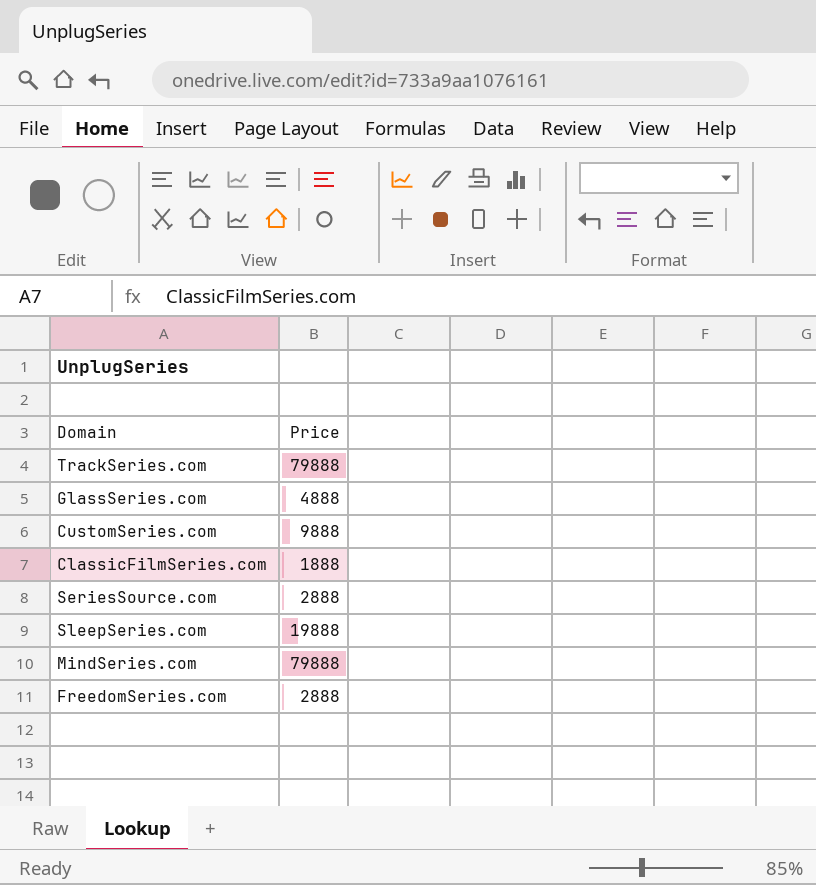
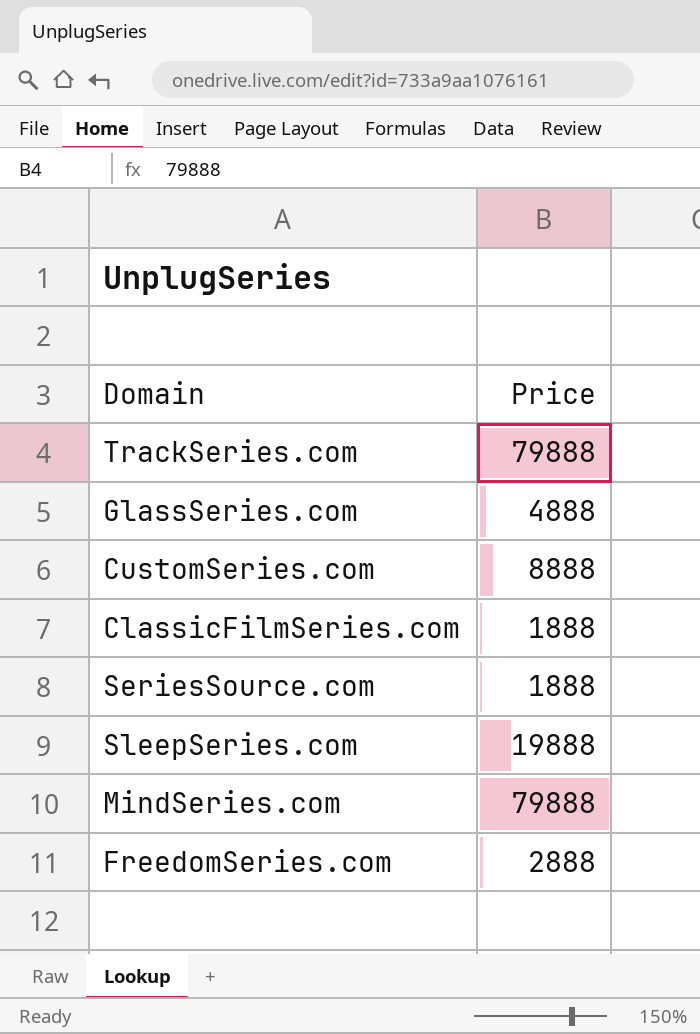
CustomSeries.com | Price: 9888 -> 8888
SeriesSource.com | Price: 2888 -> 1888

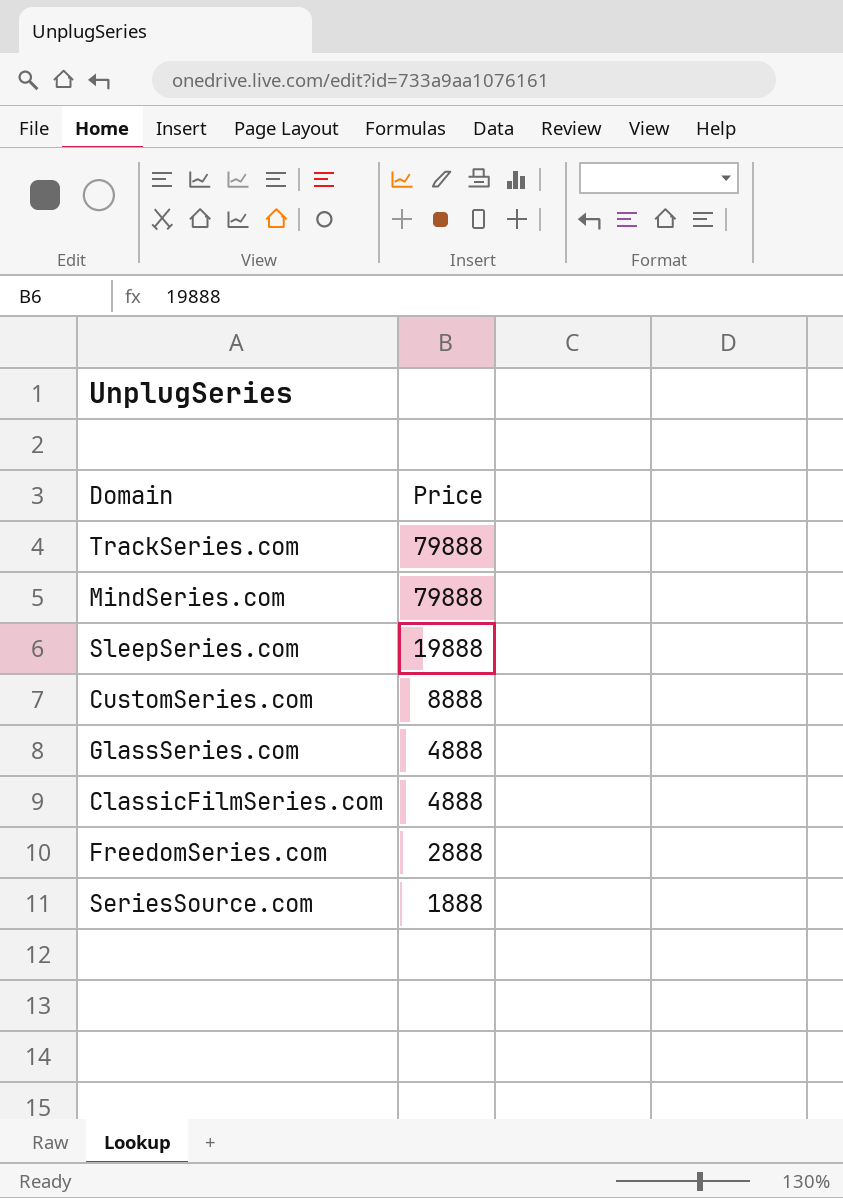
row order: none -> Price descending
ClassicFilmSeries.com | Price: 1888 -> 4888

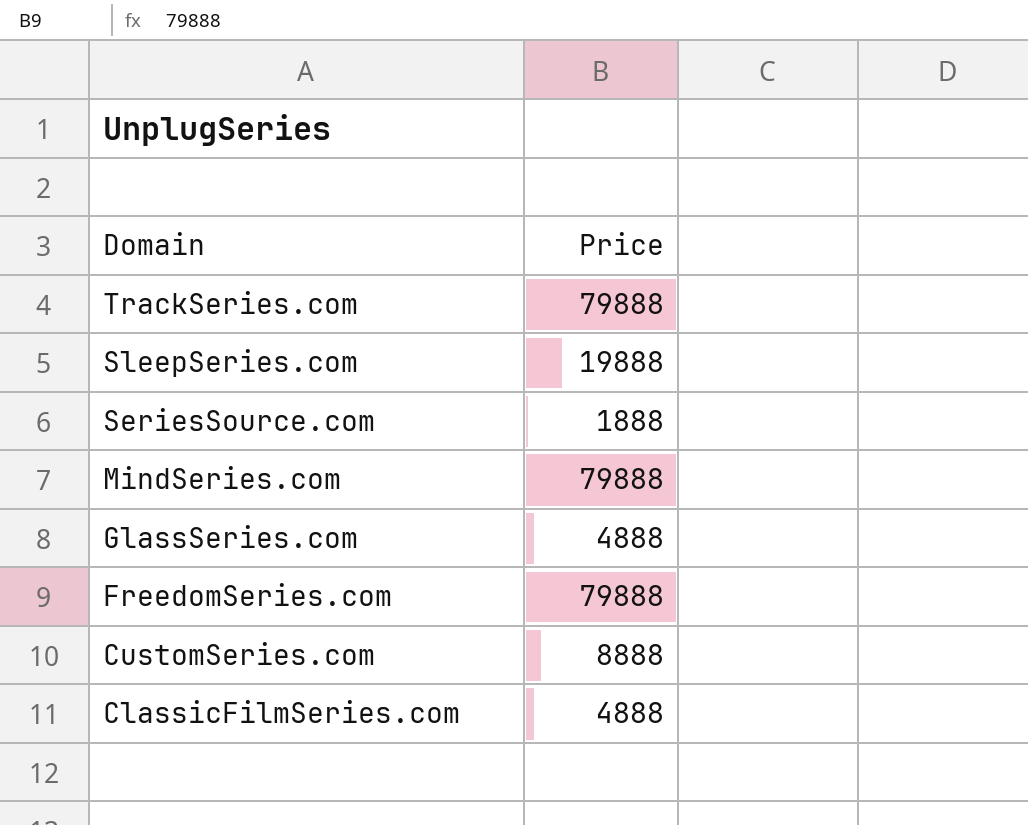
row order: Price descending -> Domain descending
FreedomSeries.com | Price: 2888 -> 79888

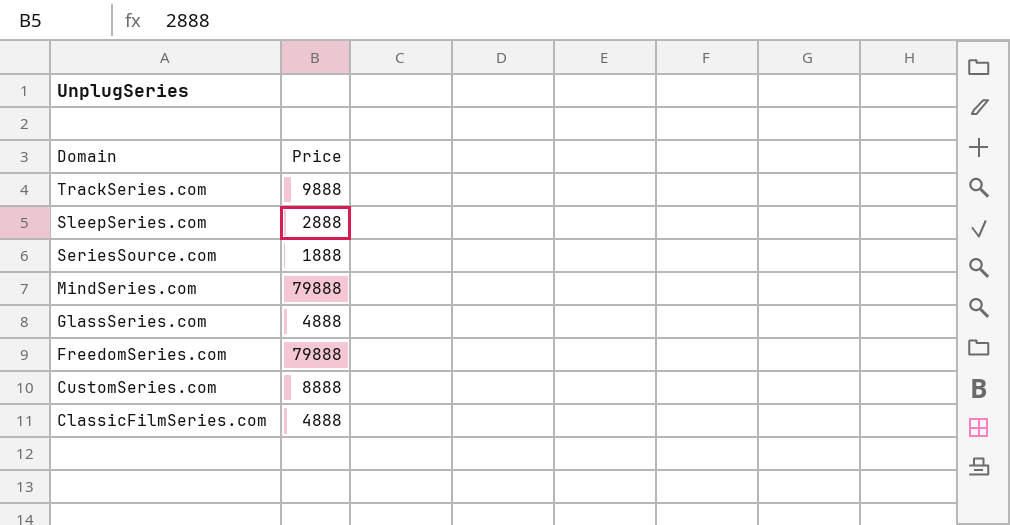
TrackSeries.com | Price: 79888 -> 9888
SleepSeries.com | Price: 19888 -> 2888

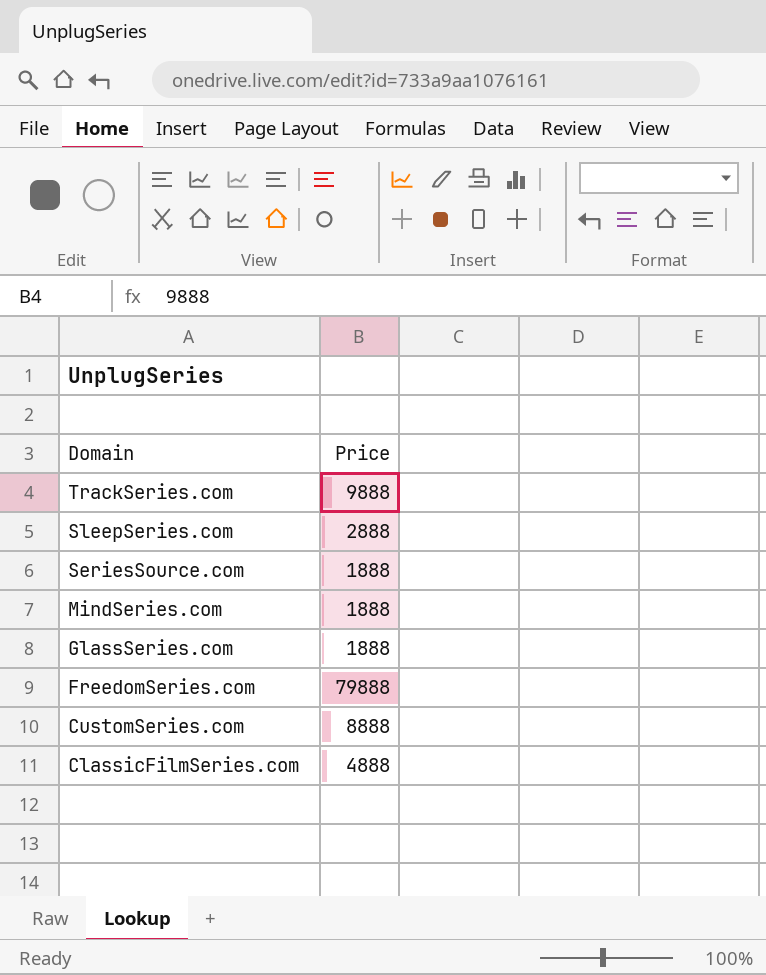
MindSeries.com | Price: 79888 -> 1888
GlassSeries.com | Price: 4888 -> 1888

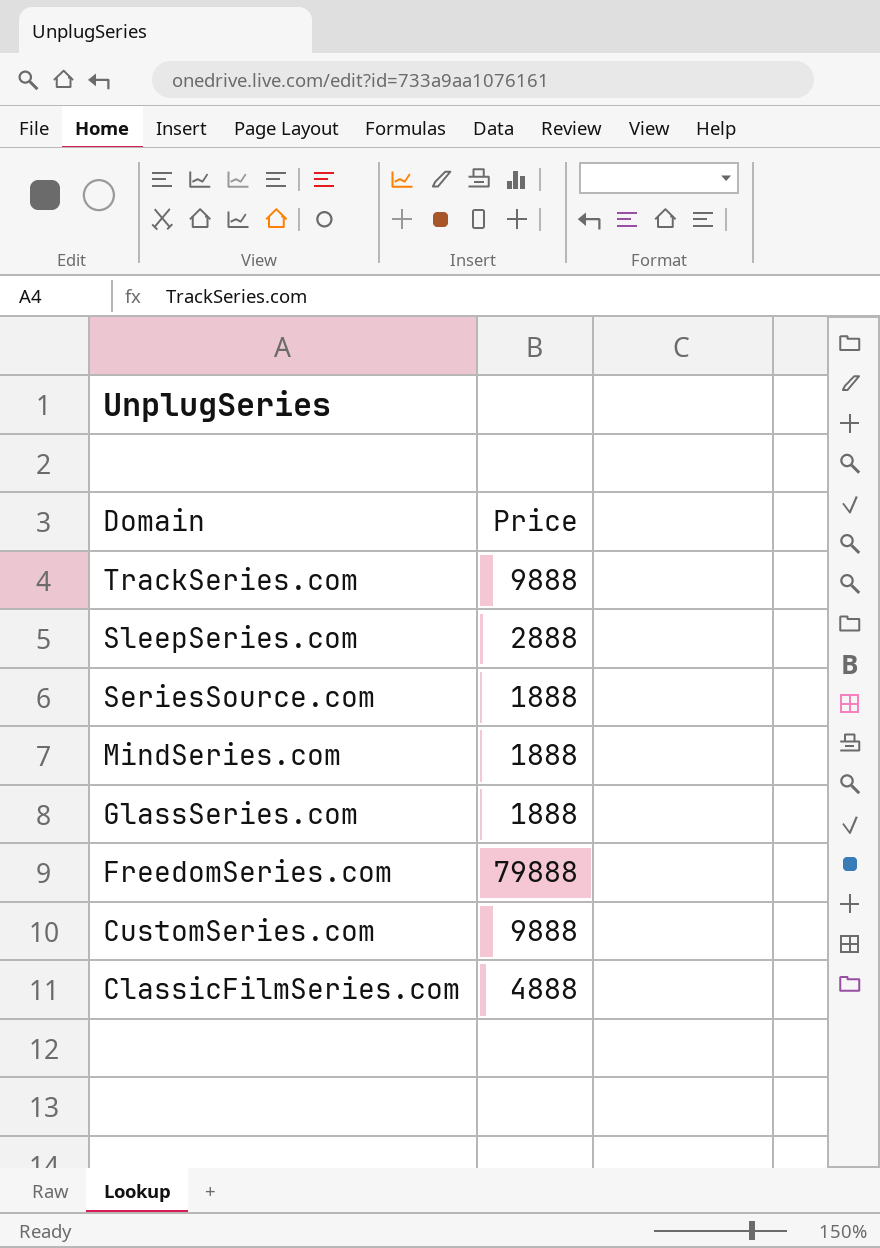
CustomSeries.com | Price: 8888 -> 9888

